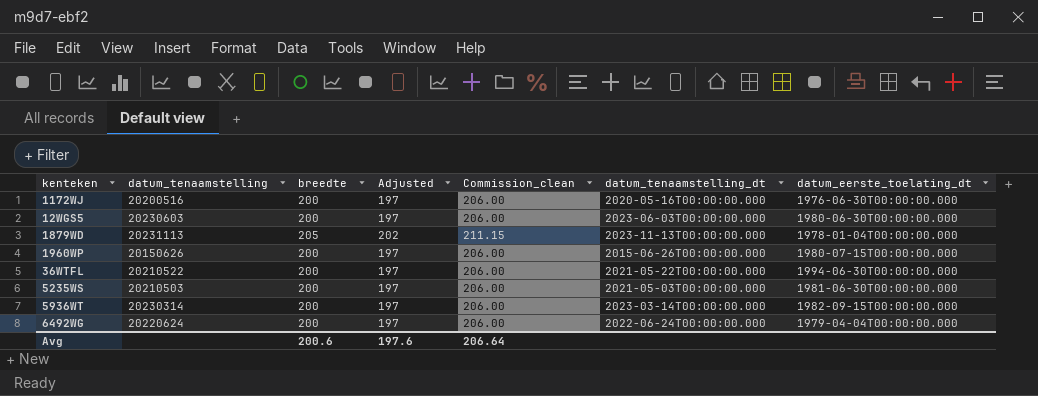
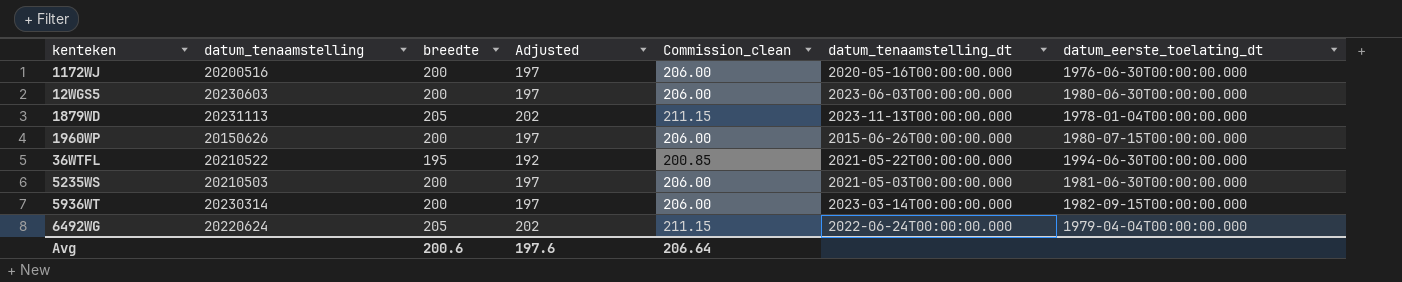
36WTFL | breedte: 200 -> 195
36WTFL | Adjusted: 197 -> 192
36WTFL | Commission_clean: 206.00 -> 200.85
6492WG | breedte: 200 -> 205
6492WG | Adjusted: 197 -> 202
6492WG | Commission_clean: 206.00 -> 211.15

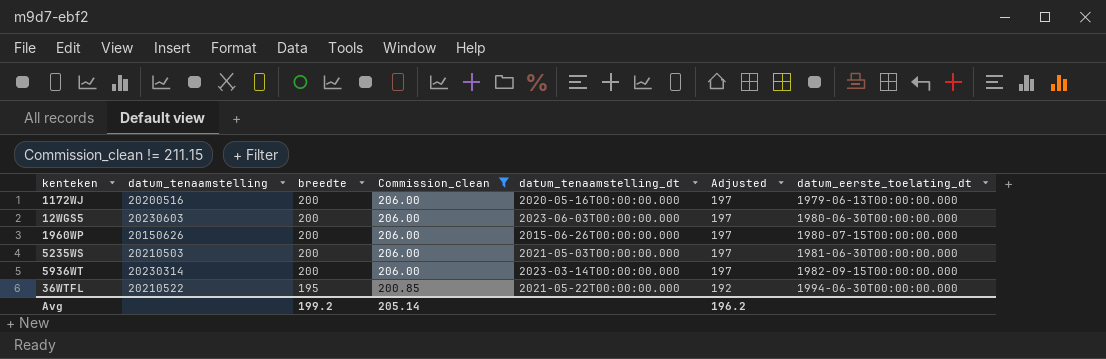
filter: none -> Commission_clean != 211.15
row order: none -> breedte descending
column Adjusted | position: 4 -> 6
1172WJ | datum_eerste_toelating_dt: 1976-06-30T00:00:00.000 -> 1979-06-13T00:00:00.000
Avg | breedte: 200.6 -> 199.2
Avg | Commission_clean: 206.64 -> 205.14
Avg | Adjusted: 197.6 -> 196.2

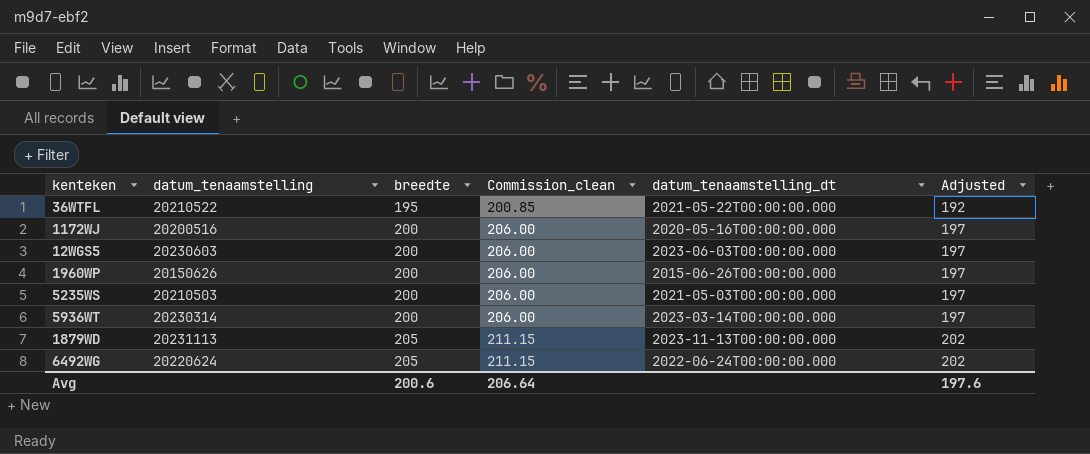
filter: Commission_clean != 211.15 -> none
row order: breedte descending -> breedte ascending
column datum_eerste_toelating_dt | position: 7 -> none
Avg | breedte: 199.2 -> 200.6
Avg | Commission_clean: 205.14 -> 206.64
Avg | Adjusted: 196.2 -> 197.6

